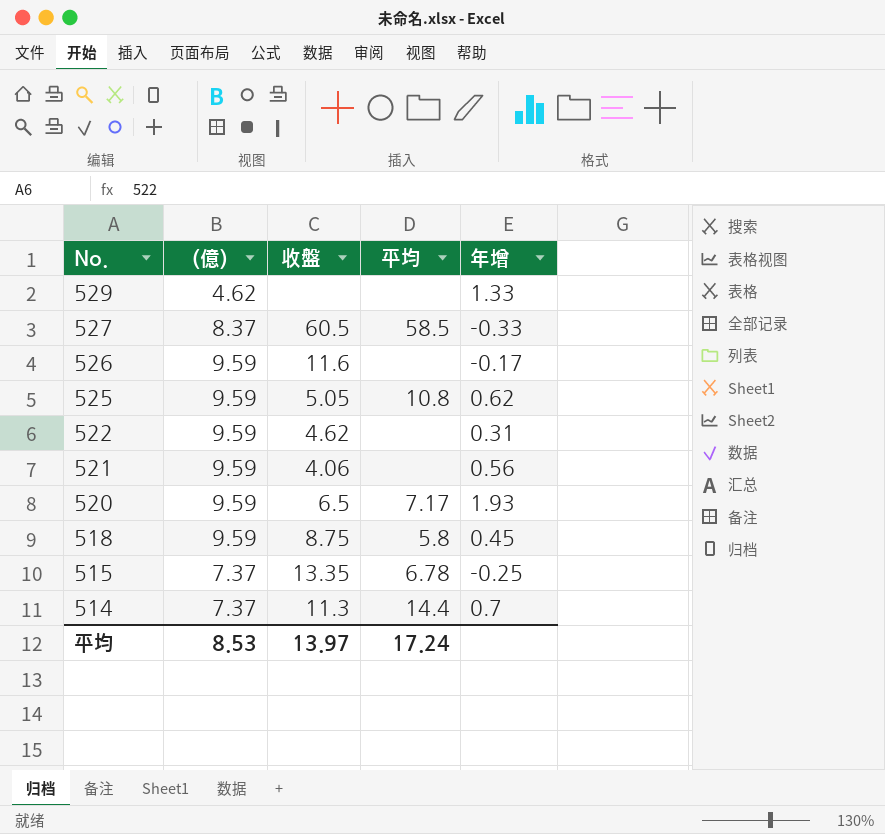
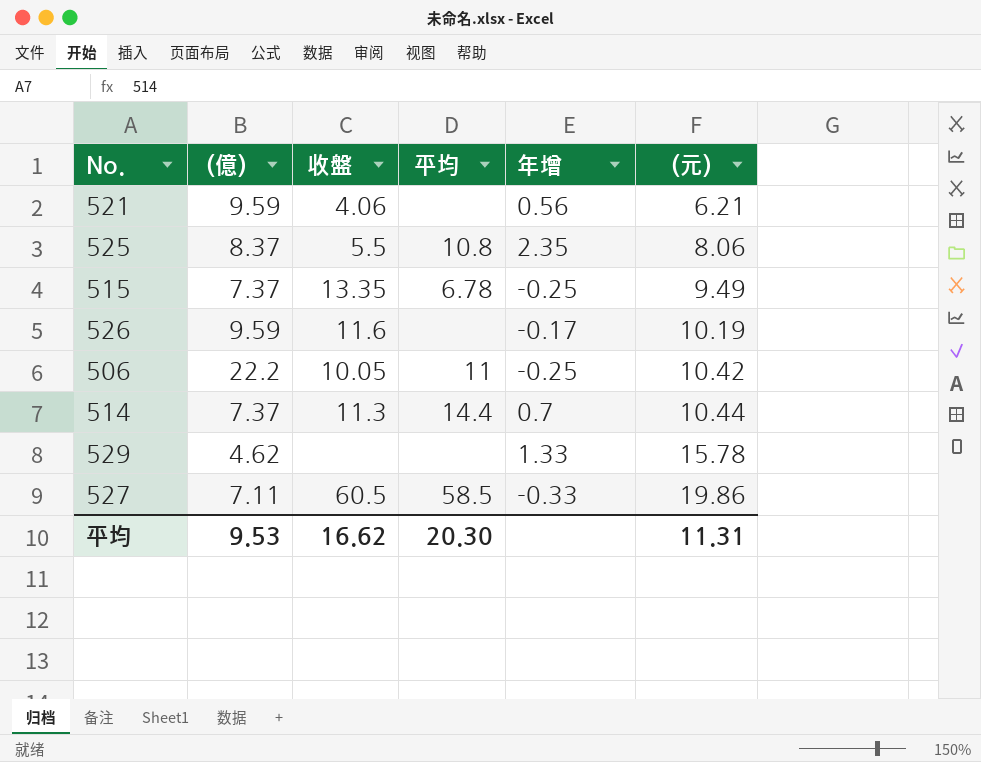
row order: No. descending -> (元) ascending
column (元) | position: none -> 6
row 522: 9.59 | 4.62 | none | 0.31 -> none
row 520: 9.59 | 6.5 | 7.17 | 1.93 -> none
row 518: 9.59 | 8.75 | 5.8 | 0.45 -> none
525 | (億): 9.59 -> 8.37
525 | 收盤: 5.05 -> 5.5
525 | 年增: 0.62 -> 2.35
row 506: none -> 22.2 | 10.05 | 11 | -0.25 | 10.42
527 | (億): 8.37 -> 7.11
平均 | (億): 8.53 -> 9.53
平均 | 收盤: 13.97 -> 16.62
平均 | 平均: 17.24 -> 20.30

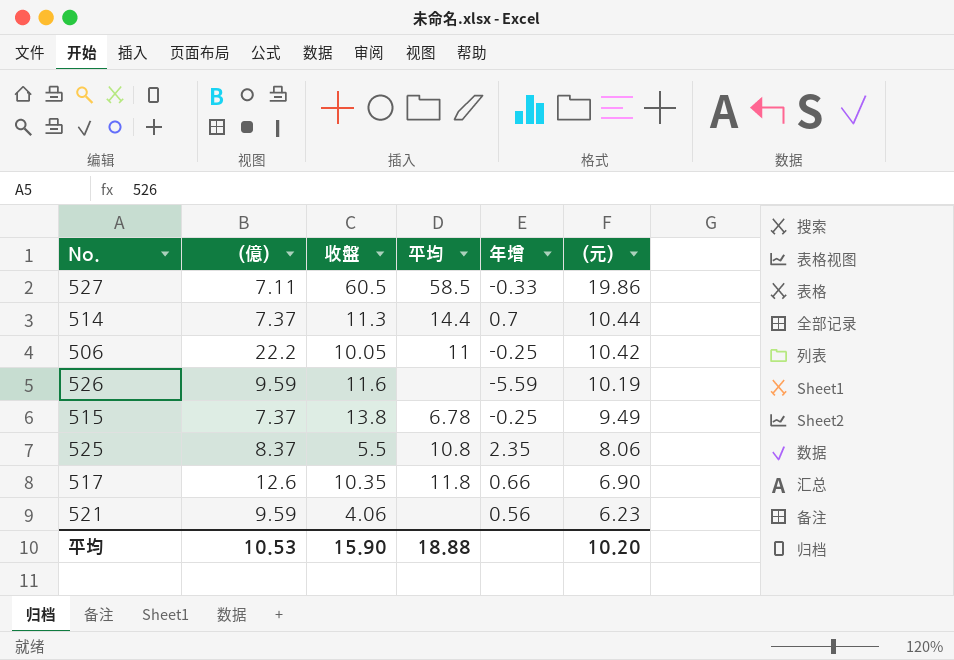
row order: (元) ascending -> (元) descending
row 529: 4.62 | none | none | 1.33 | 15.78 -> none
526 | 年增: -0.17 -> -5.59
515 | 收盤: 13.35 -> 13.8
row 517: none -> 12.6 | 10.35 | 11.8 | 0.66 | 6.90
521 | (元): 6.21 -> 6.23
平均 | (億): 9.53 -> 10.53
平均 | 收盤: 16.62 -> 15.90
平均 | 平均: 20.30 -> 18.88
平均 | (元): 11.31 -> 10.20

